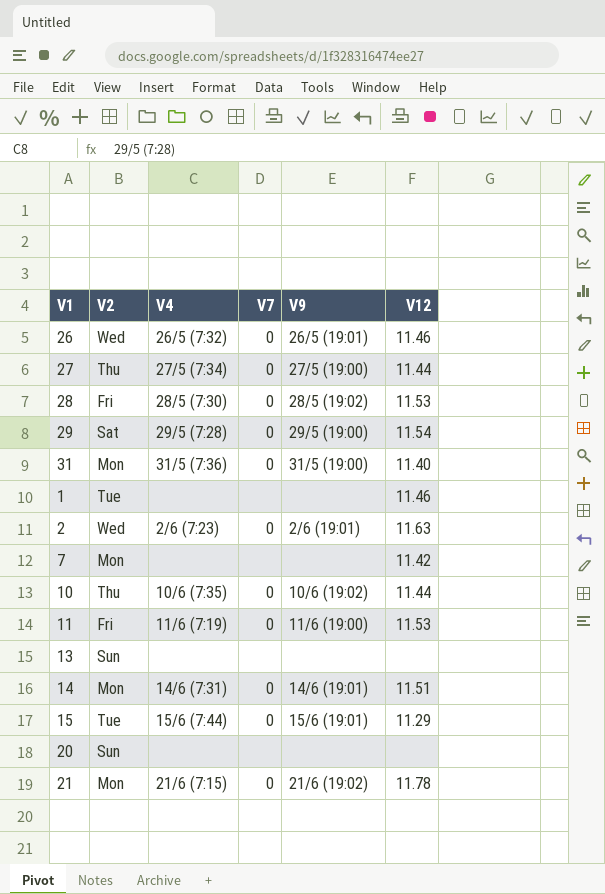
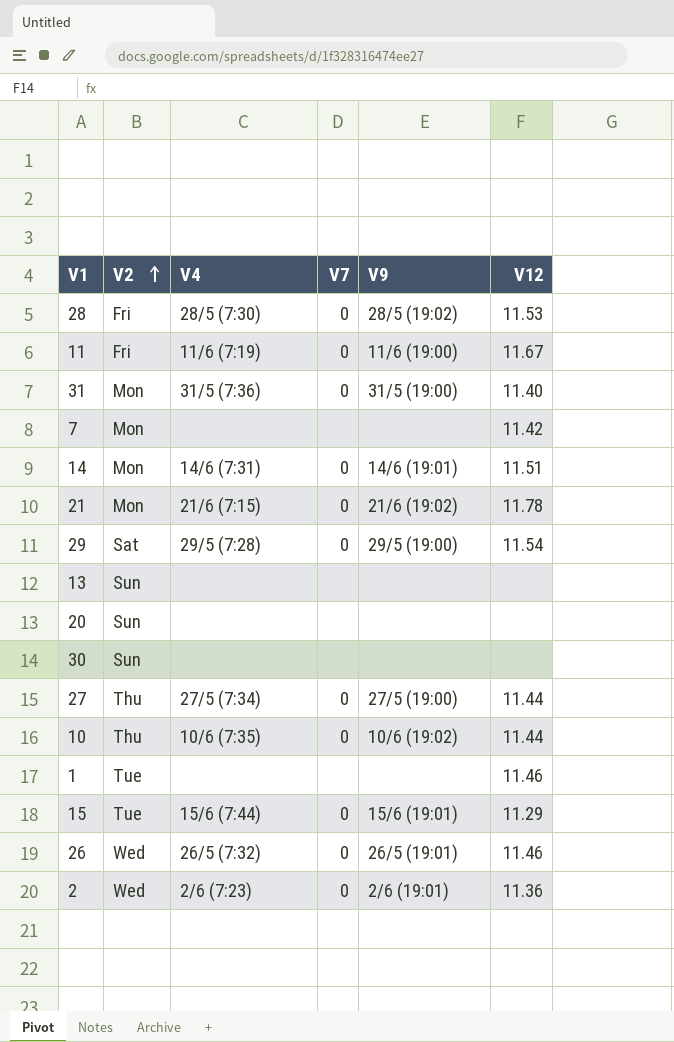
row order: none -> V2 ascending
11 | V12: 11.53 -> 11.67
row 30: none -> Sun | none | none | none | none
2 | V12: 11.63 -> 11.36

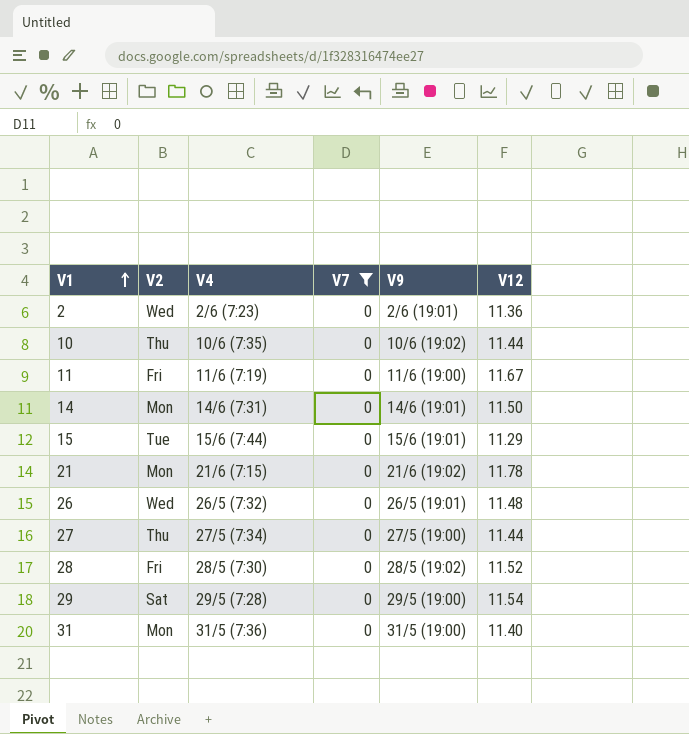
filter: none -> V7 = 0
row order: V2 ascending -> V1 ascending
14 | V12: 11.51 -> 11.50
26 | V12: 11.46 -> 11.48
28 | V12: 11.53 -> 11.52

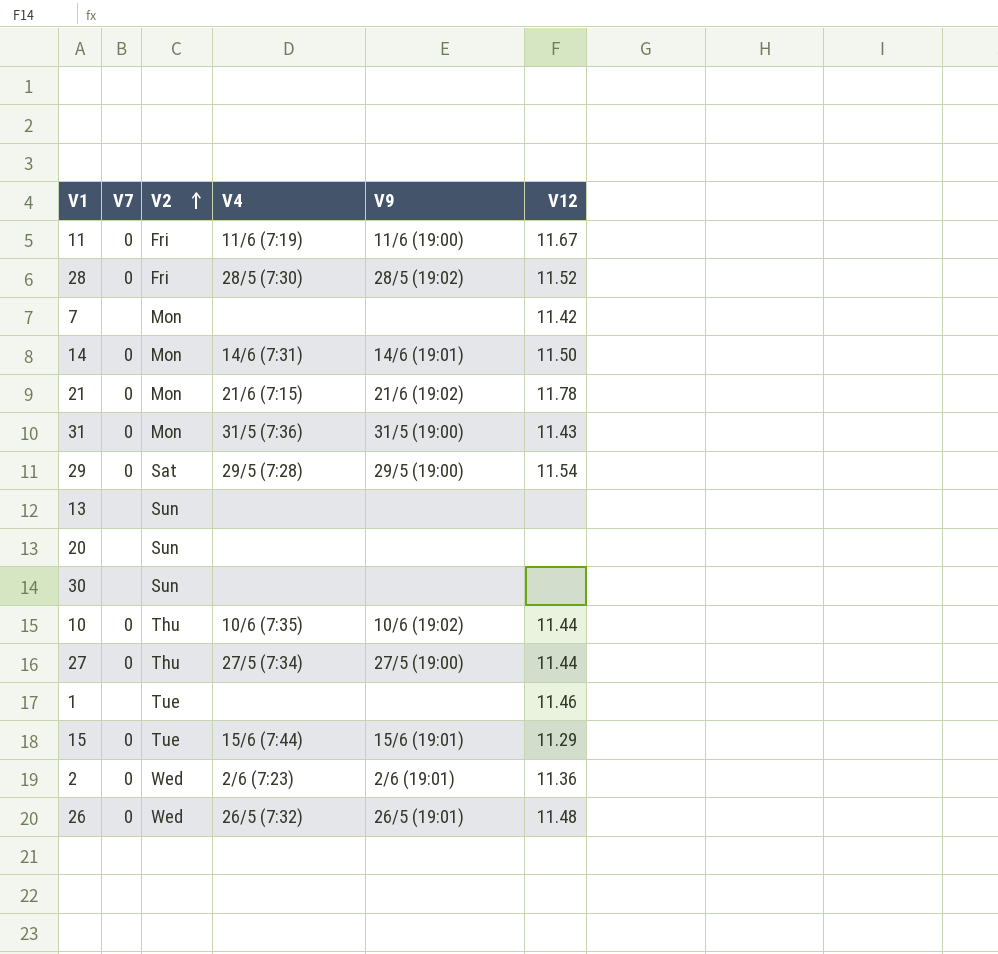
filter: V7 = 0 -> none
row order: V1 ascending -> V2 ascending
column V7 | position: 4 -> 2
31 | V12: 11.40 -> 11.43

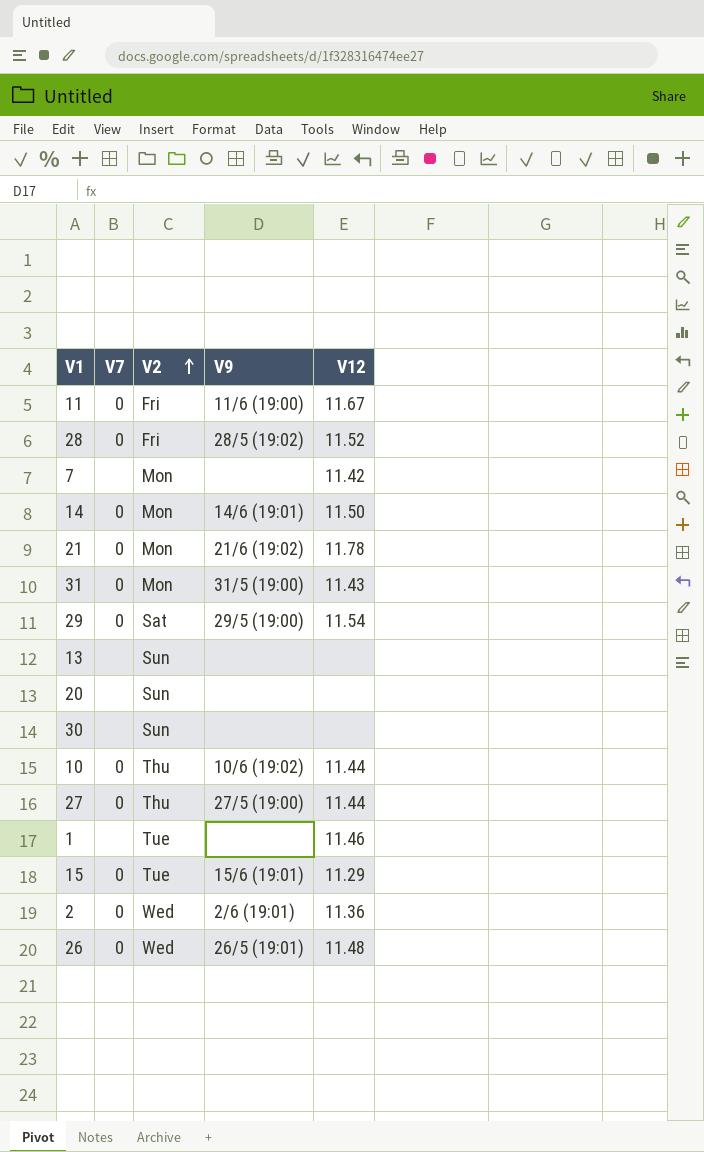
column V4 | position: 4 -> none

